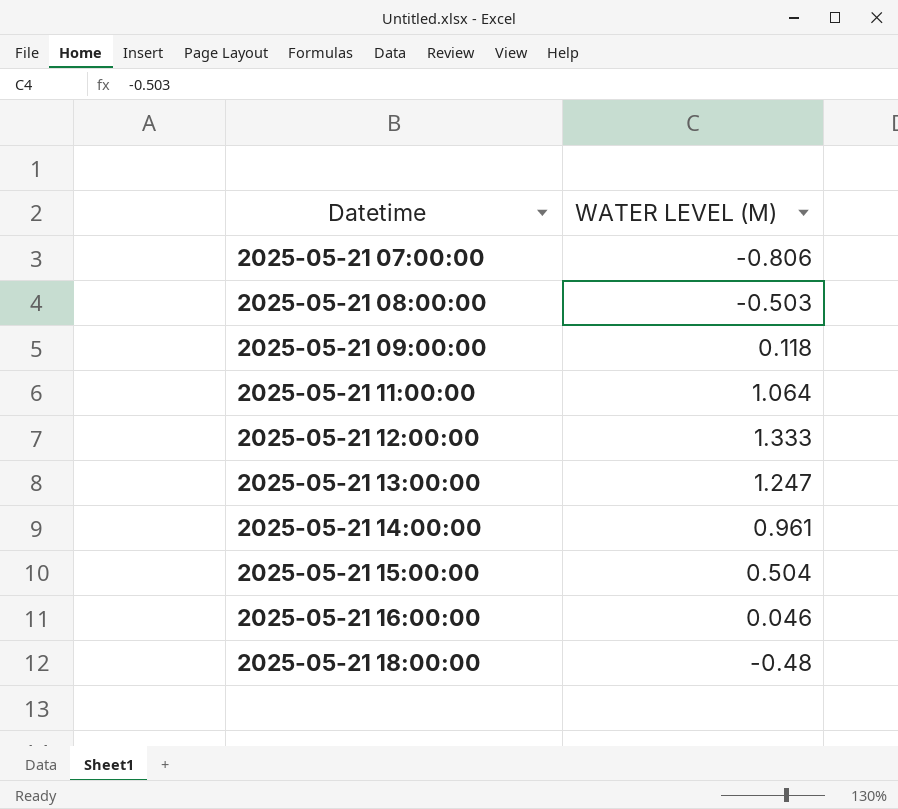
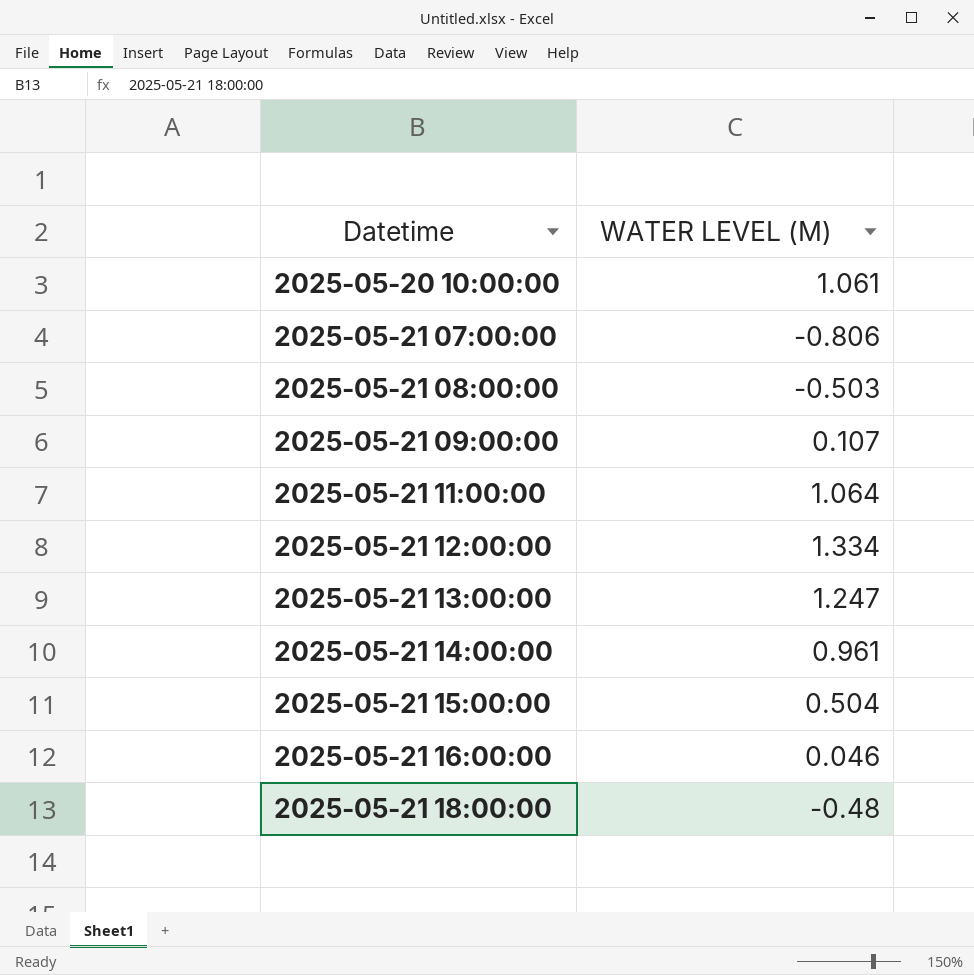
row 2025-05-20 10:00:00: none -> 1.061
2025-05-21 09:00:00 | WATER LEVEL (M): 0.118 -> 0.107
2025-05-21 12:00:00 | WATER LEVEL (M): 1.333 -> 1.334

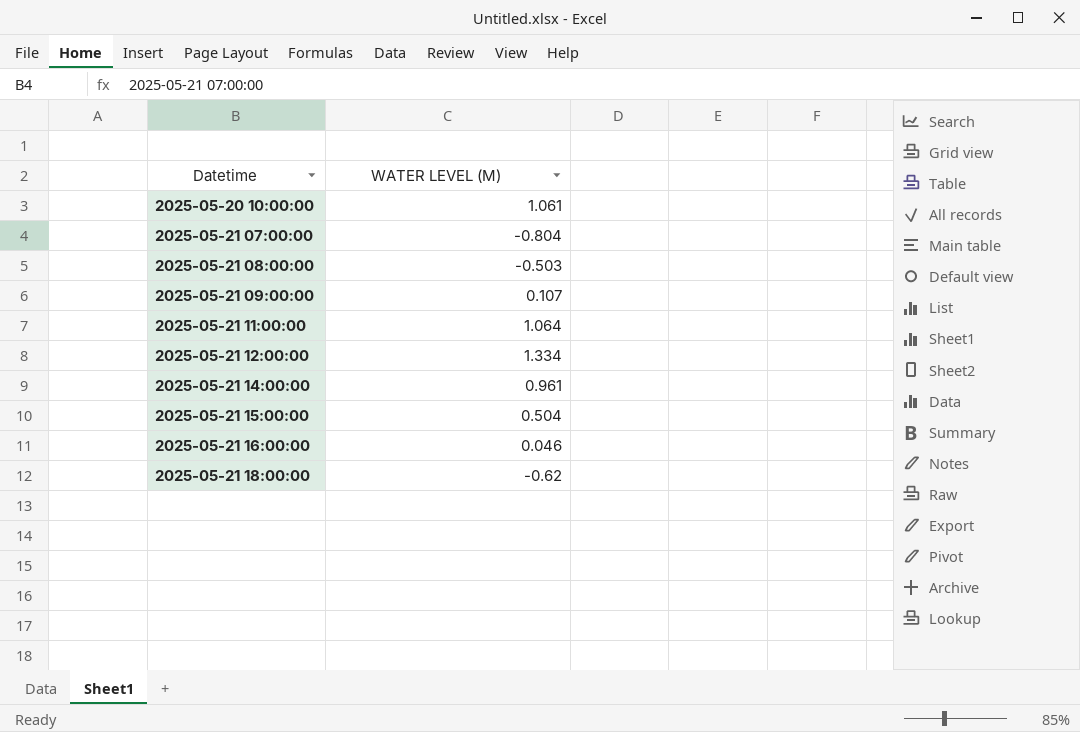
row 2025-05-21 13:00:00: 1.247 -> none
2025-05-21 07:00:00 | WATER LEVEL (M): -0.806 -> -0.804
2025-05-21 18:00:00 | WATER LEVEL (M): -0.48 -> -0.62

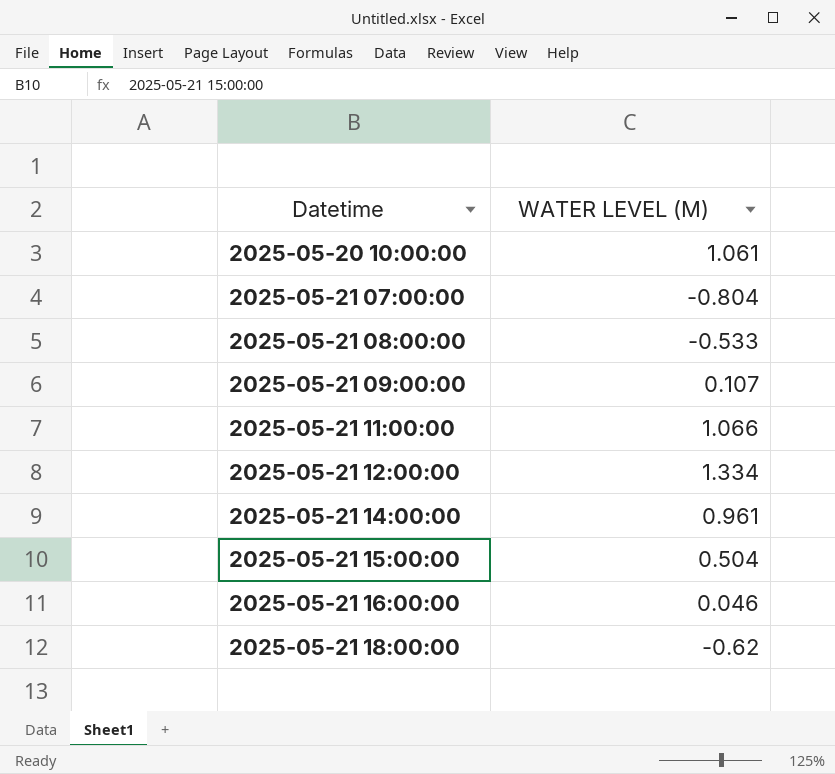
2025-05-21 08:00:00 | WATER LEVEL (M): -0.503 -> -0.533
2025-05-21 11:00:00 | WATER LEVEL (M): 1.064 -> 1.066

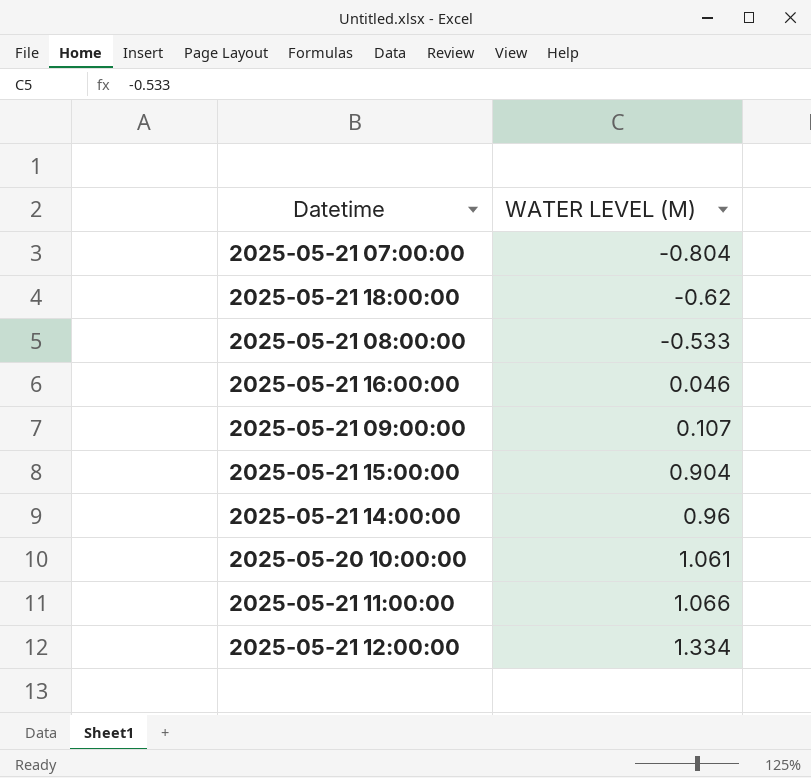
row order: Datetime ascending -> WATER LEVEL (M) ascending
2025-05-21 15:00:00 | WATER LEVEL (M): 0.504 -> 0.904
2025-05-21 14:00:00 | WATER LEVEL (M): 0.961 -> 0.96

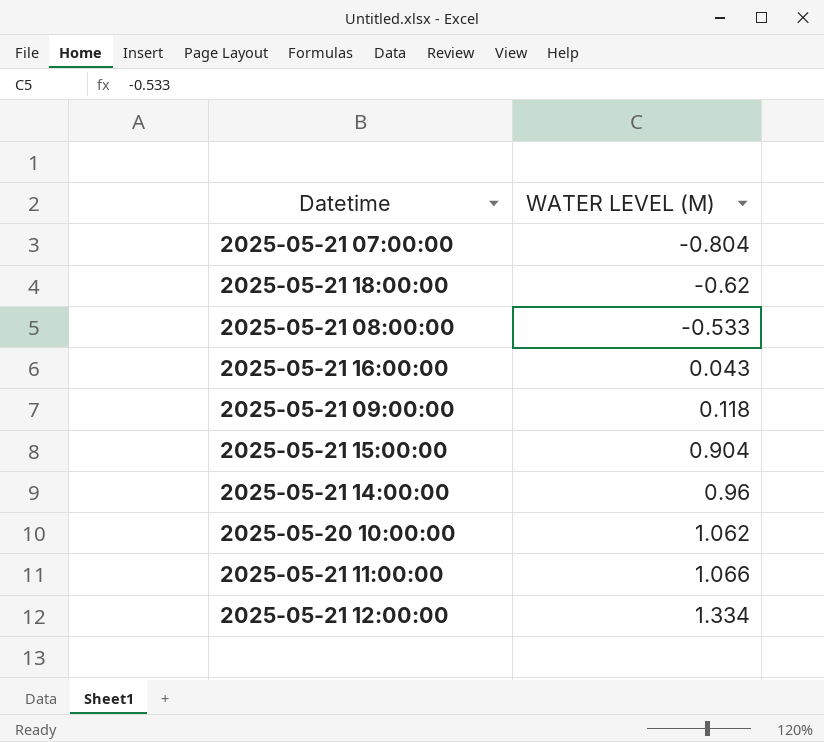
2025-05-21 16:00:00 | WATER LEVEL (M): 0.046 -> 0.043
2025-05-21 09:00:00 | WATER LEVEL (M): 0.107 -> 0.118
2025-05-20 10:00:00 | WATER LEVEL (M): 1.061 -> 1.062

